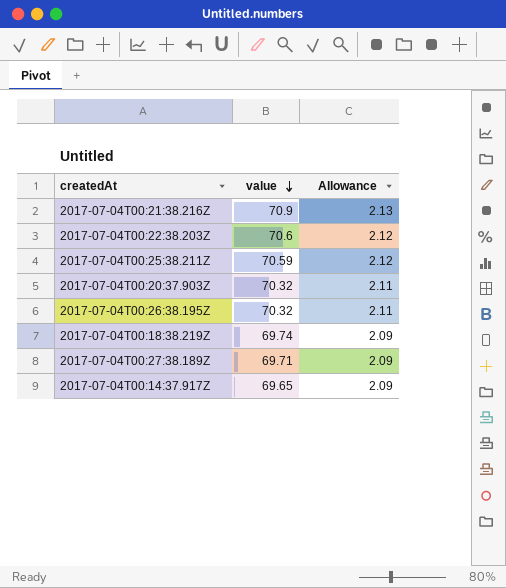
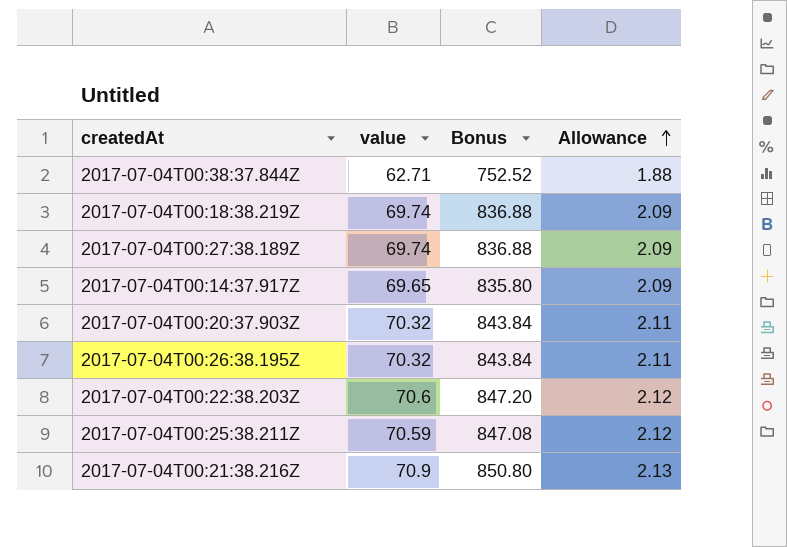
row order: value descending -> Allowance ascending
column Bonus | formula: none -> [value] * 12
row 2017-07-04T00:38:37.844Z: none -> 62.71 | 752.52 | 1.88
2017-07-04T00:27:38.189Z | value: 69.71 -> 69.74

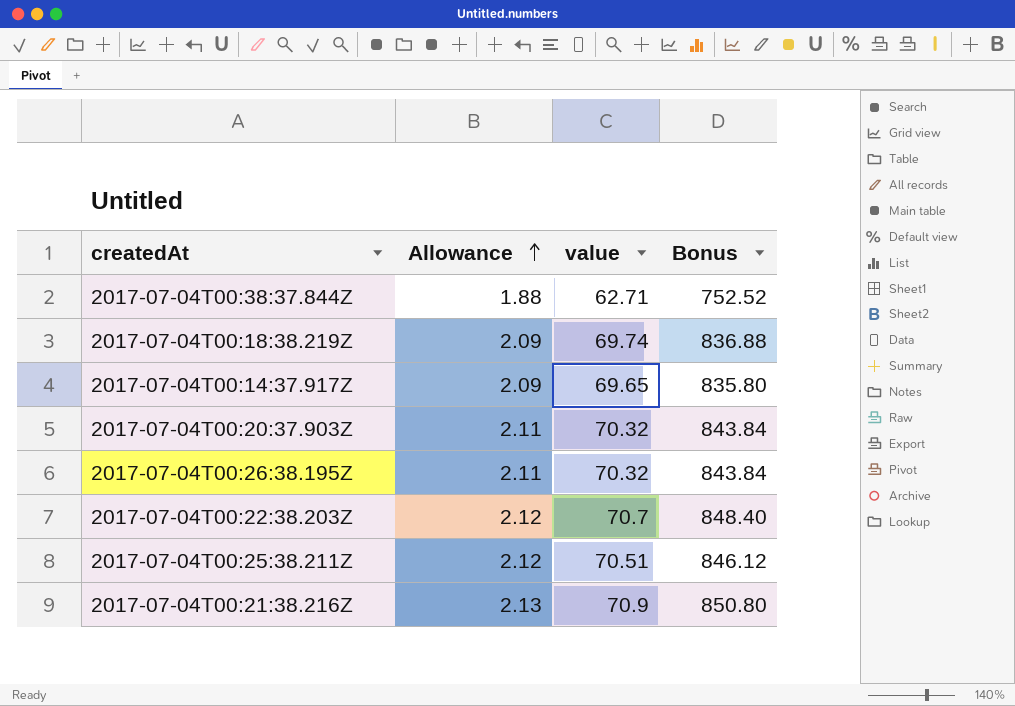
column Allowance | position: 4 -> 2
row 2017-07-04T00:27:38.189Z: 69.74 | 836.88 | 2.09 -> none
2017-07-04T00:22:38.203Z | value: 70.6 -> 70.7
2017-07-04T00:22:38.203Z | Bonus: 847.20 -> 848.40
2017-07-04T00:25:38.211Z | value: 70.59 -> 70.51
2017-07-04T00:25:38.211Z | Bonus: 847.08 -> 846.12

